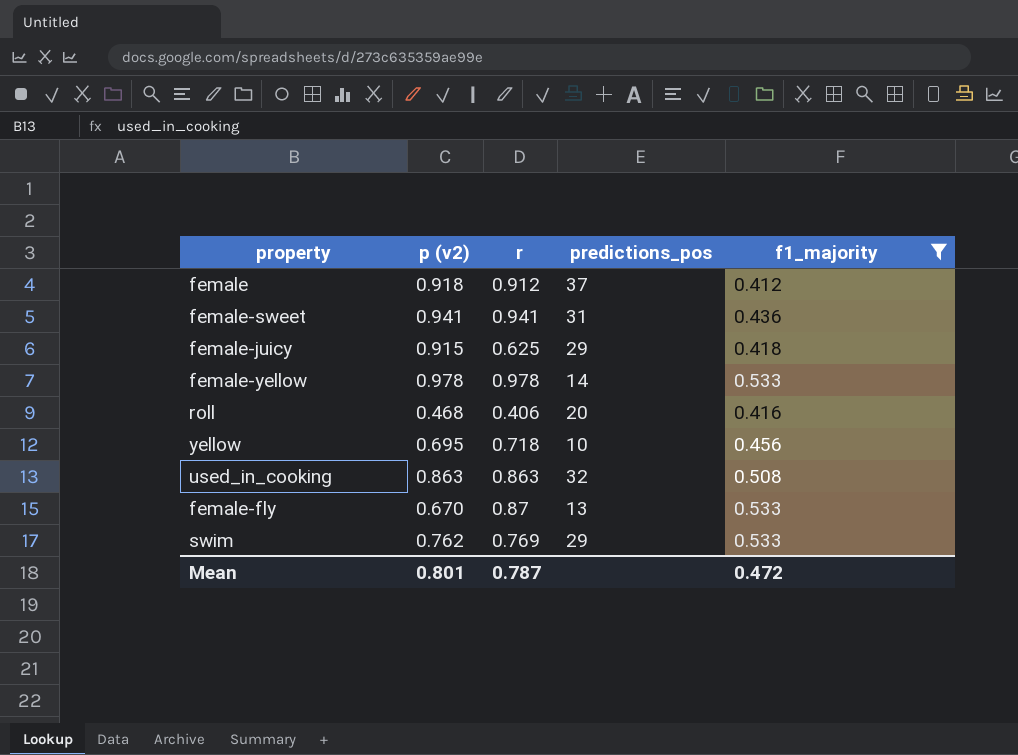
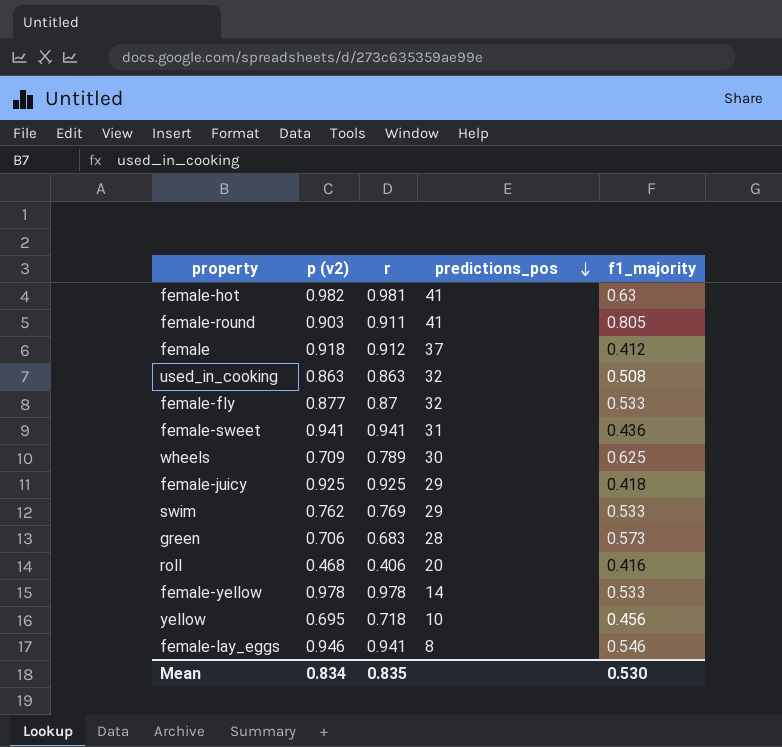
filter: f1_majority <= 0.533 -> none
row order: none -> predictions_pos descending
female-fly | p (v2): 0.670 -> 0.877
female-fly | predictions_pos: 13 -> 32
female-juicy | p (v2): 0.915 -> 0.925
female-juicy | r: 0.625 -> 0.925
Mean | p (v2): 0.801 -> 0.834
Mean | r: 0.787 -> 0.835
Mean | f1_majority: 0.472 -> 0.530

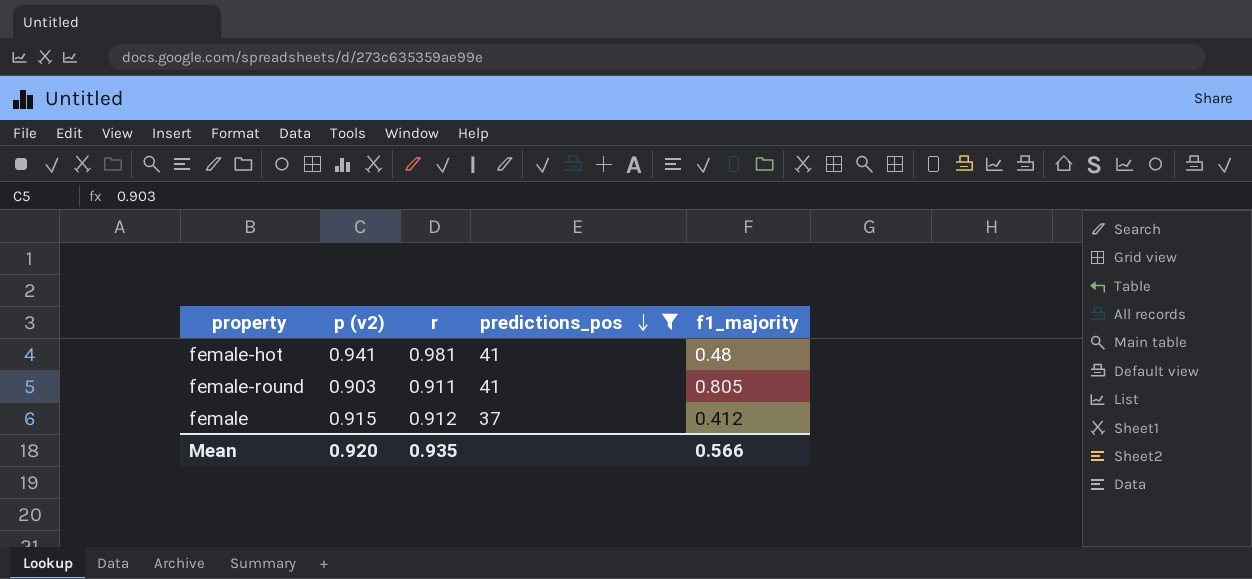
filter: none -> predictions_pos >= 37
female-hot | p (v2): 0.982 -> 0.941
female-hot | f1_majority: 0.63 -> 0.48
female | p (v2): 0.918 -> 0.915
Mean | p (v2): 0.834 -> 0.920
Mean | r: 0.835 -> 0.935
Mean | f1_majority: 0.530 -> 0.566

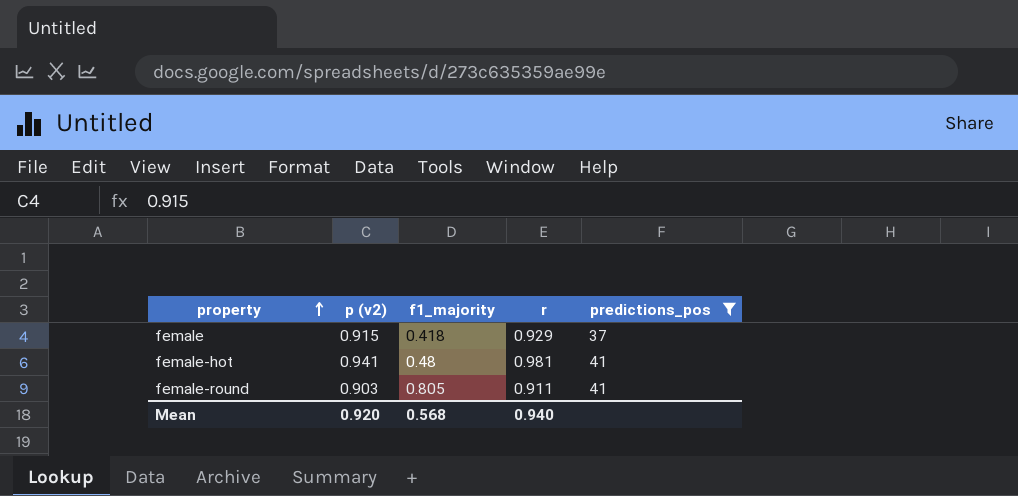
row order: predictions_pos descending -> property ascending
column f1_majority | position: 5 -> 3
female | f1_majority: 0.412 -> 0.418
female | r: 0.912 -> 0.929
Mean | f1_majority: 0.566 -> 0.568
Mean | r: 0.935 -> 0.940

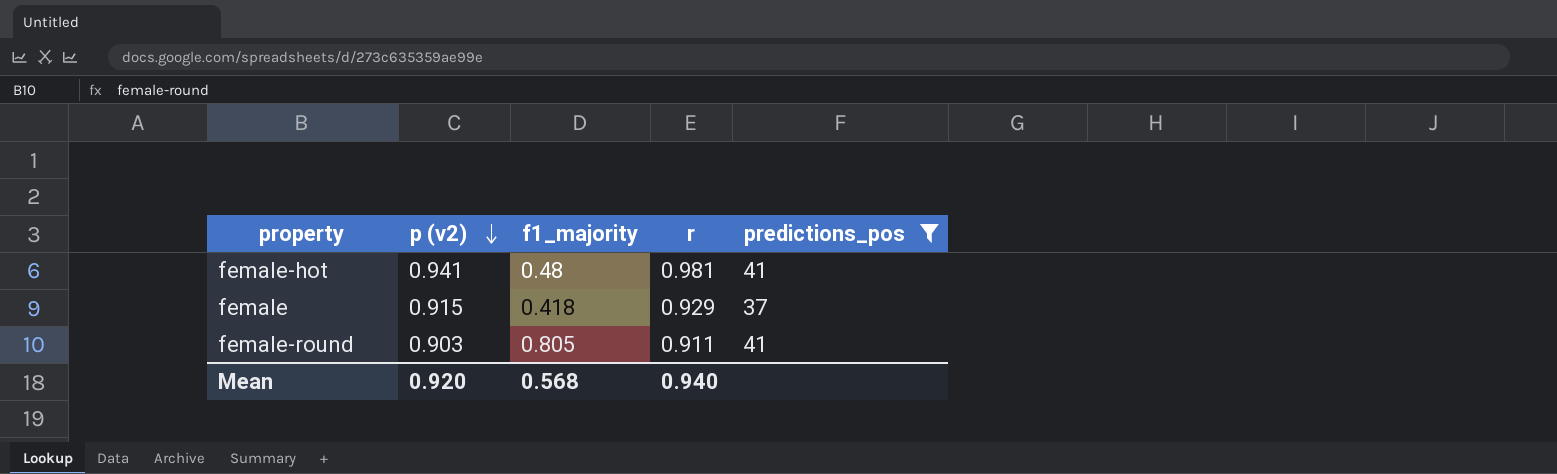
row order: property ascending -> p (v2) descending

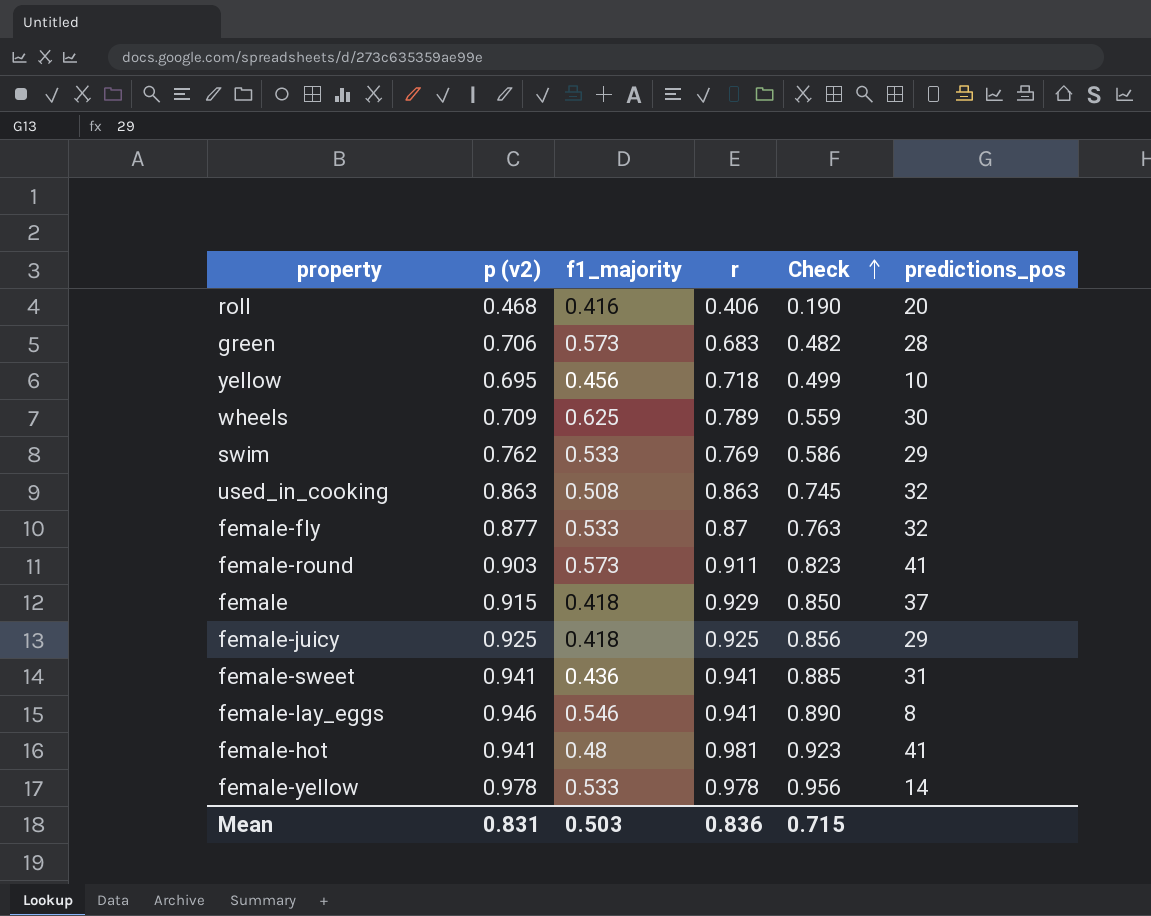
filter: predictions_pos >= 37 -> none
row order: p (v2) descending -> Check ascending
column Check | formula: none -> [p (v2)] * [r]
female-round | f1_majority: 0.805 -> 0.573
Mean | p (v2): 0.920 -> 0.831
Mean | f1_majority: 0.568 -> 0.503
Mean | r: 0.940 -> 0.836

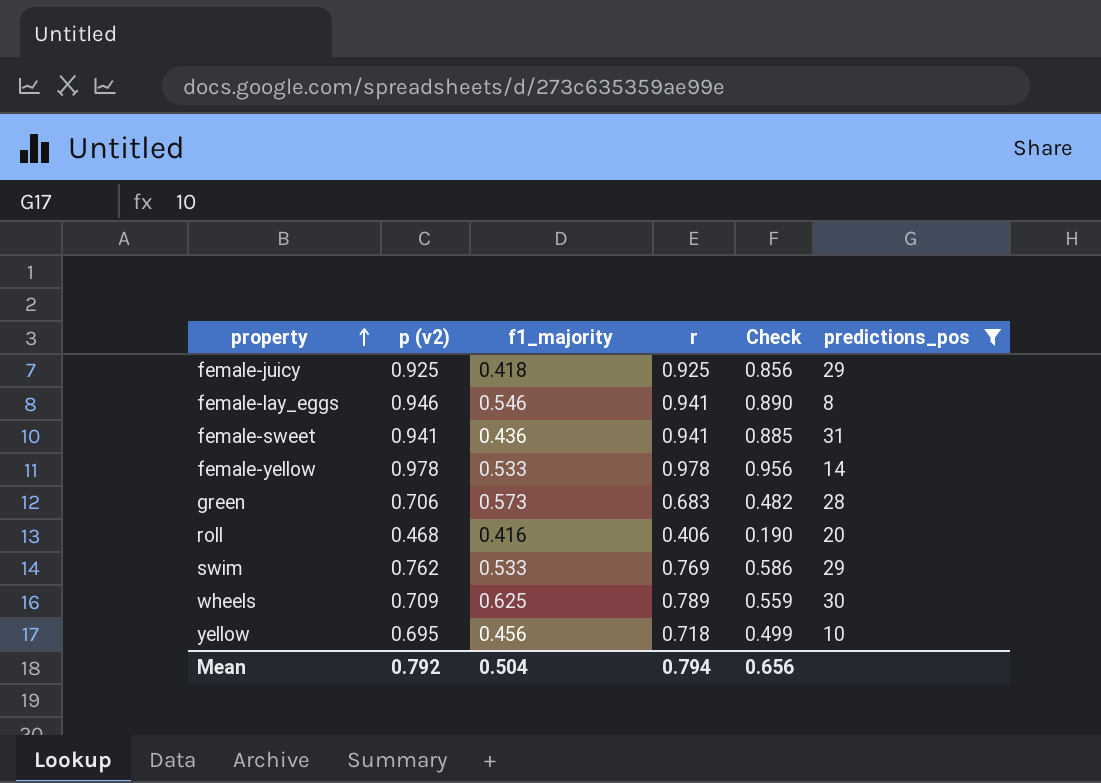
filter: none -> predictions_pos <= 31
row order: Check ascending -> property ascending
Mean | p (v2): 0.831 -> 0.792
Mean | f1_majority: 0.503 -> 0.504
Mean | r: 0.836 -> 0.794
Mean | Check: 0.715 -> 0.656

